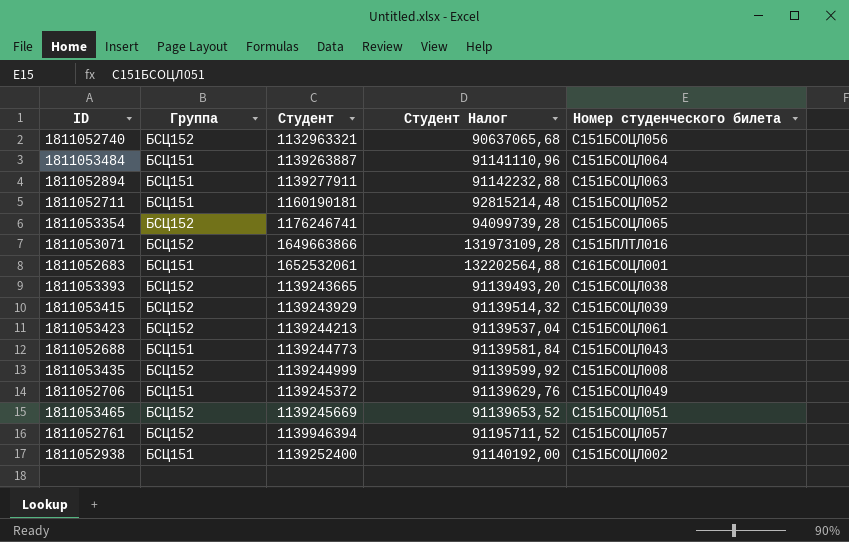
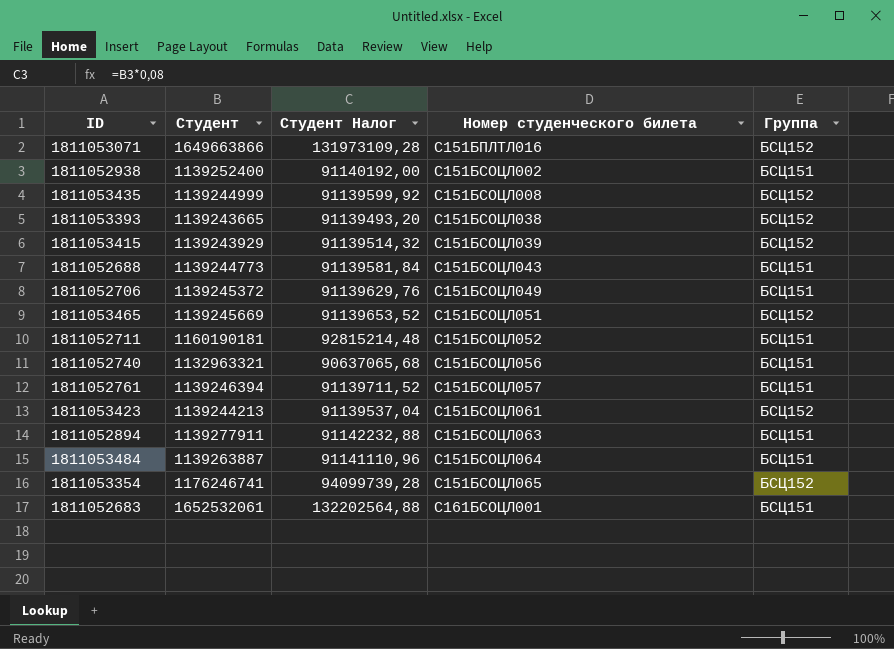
row order: none -> Номер студенческого билета ascending
column Группа | position: 2 -> 5
1811052740 | Группа: БСЦ152 -> БСЦ151
1811052761 | Студент: 1139946394 -> 1139246394
1811052761 | Студент Налог: 91195711,52 -> 91139711,52
1811052761 | Группа: БСЦ152 -> БСЦ151

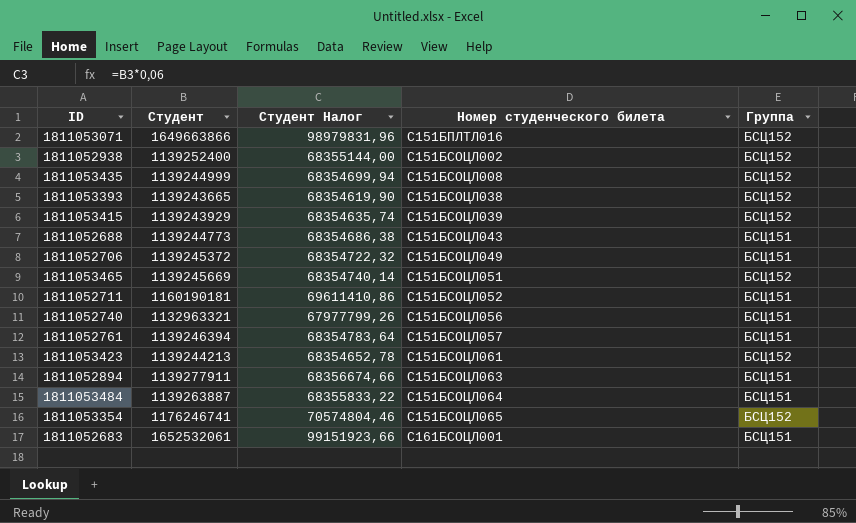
column Студент Налог | formula: [Студент] * 0,08 -> [Студент] * 0,06
1811052938 | Группа: БСЦ151 -> БСЦ152

